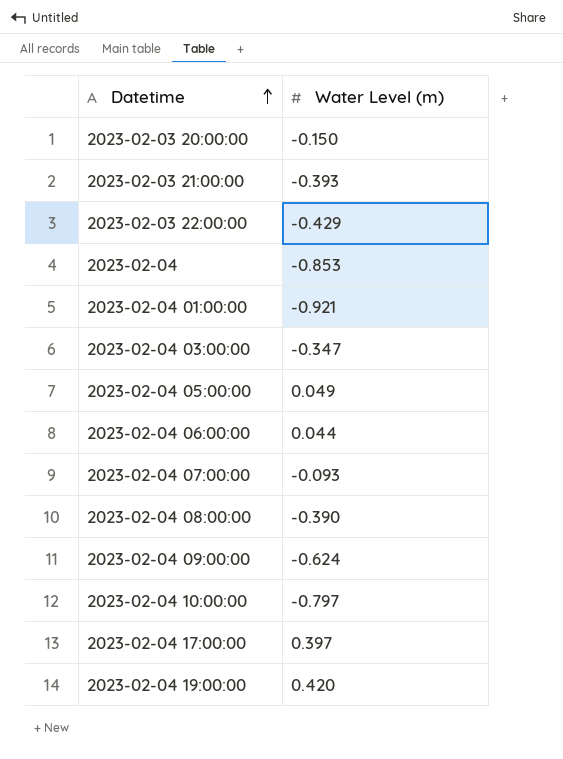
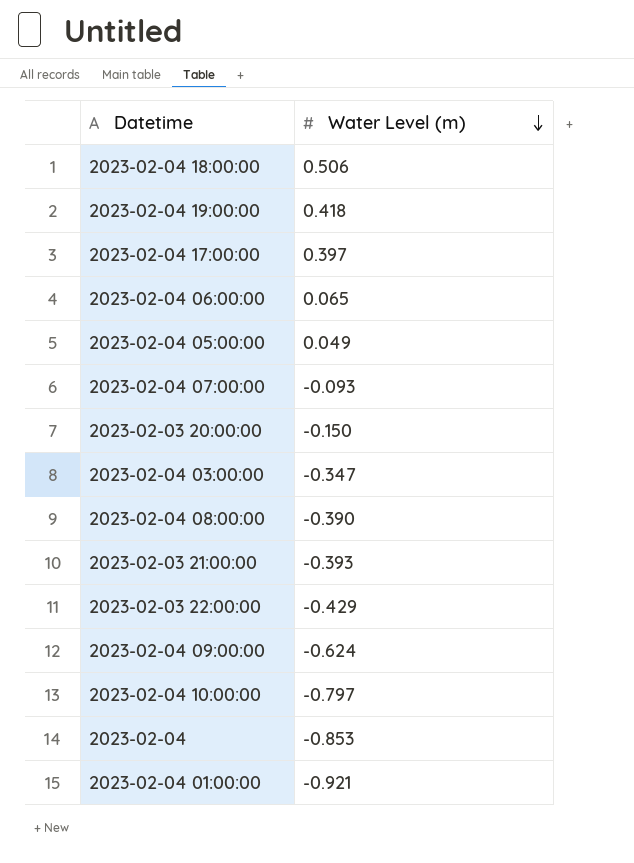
row order: Datetime ascending -> Water Level (m) descending
row 2023-02-04 18:00:00: none -> 0.506
2023-02-04 19:00:00 | Water Level (m): 0.420 -> 0.418
2023-02-04 06:00:00 | Water Level (m): 0.044 -> 0.065

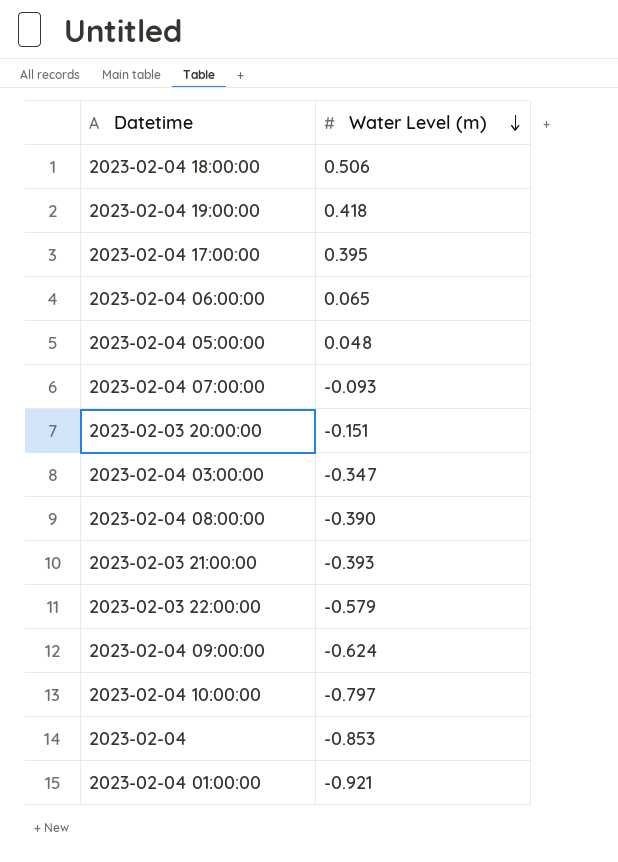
2023-02-04 17:00:00 | Water Level (m): 0.397 -> 0.395
2023-02-04 05:00:00 | Water Level (m): 0.049 -> 0.048
2023-02-03 20:00:00 | Water Level (m): -0.150 -> -0.151
2023-02-03 22:00:00 | Water Level (m): -0.429 -> -0.579

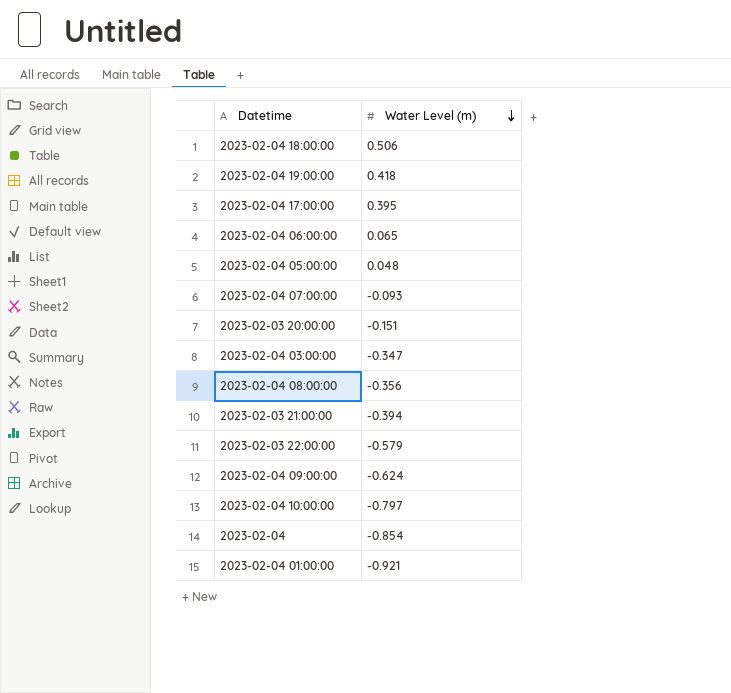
2023-02-04 08:00:00 | Water Level (m): -0.390 -> -0.356
2023-02-03 21:00:00 | Water Level (m): -0.393 -> -0.394
2023-02-04 | Water Level (m): -0.853 -> -0.854

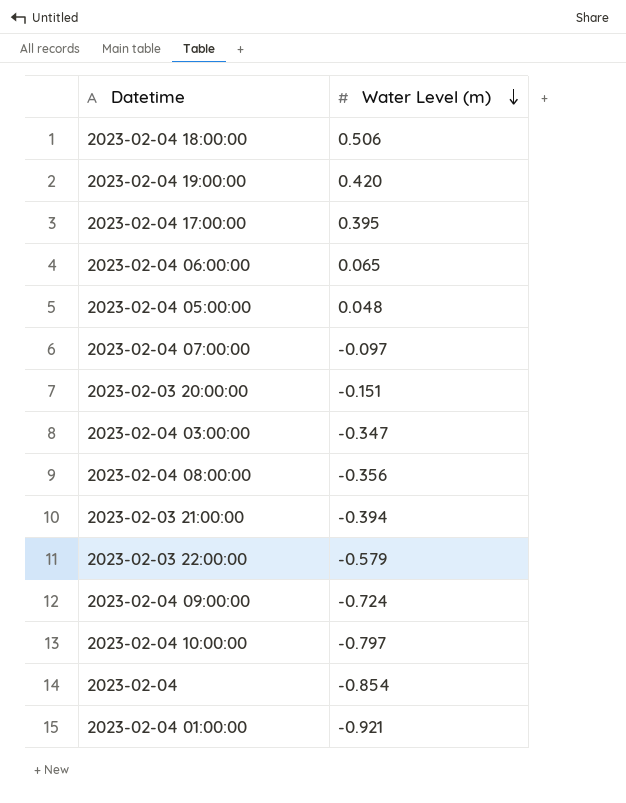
2023-02-04 19:00:00 | Water Level (m): 0.418 -> 0.420
2023-02-04 07:00:00 | Water Level (m): -0.093 -> -0.097
2023-02-04 09:00:00 | Water Level (m): -0.624 -> -0.724

